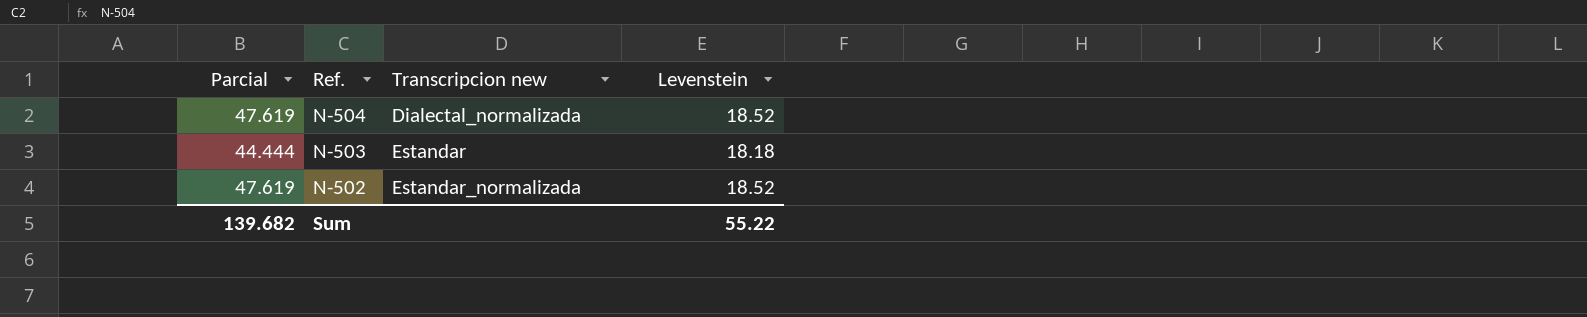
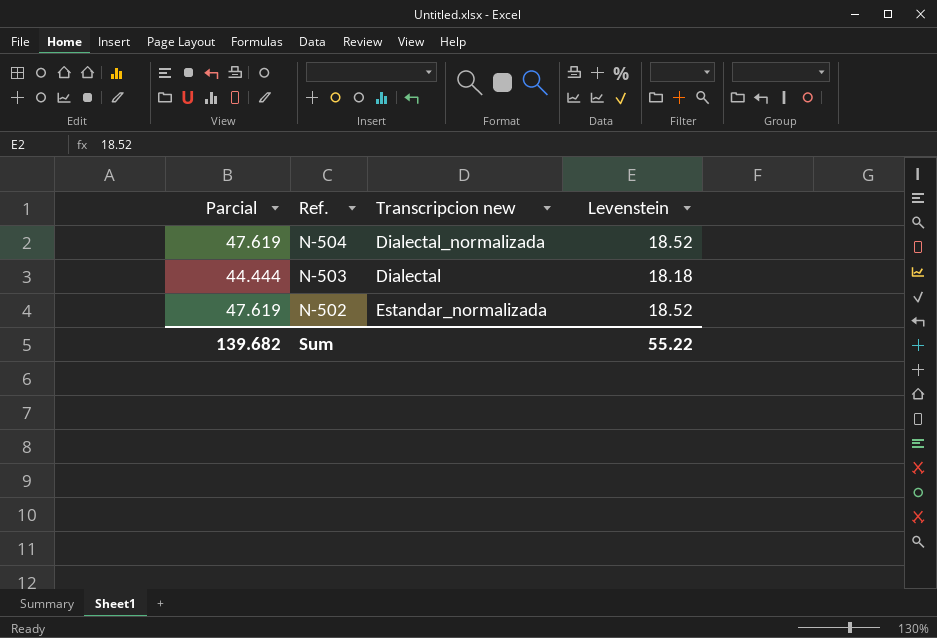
N-503 | Transcripcion new: Estandar -> Dialectal

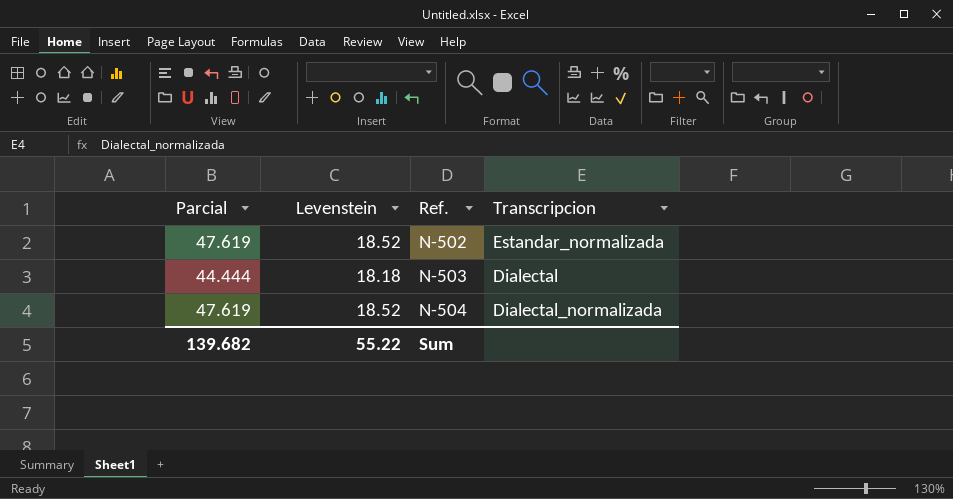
row order: Ref. descending -> Ref. ascending
column Levenstein | position: 4 -> 2
column name: Transcripcion new -> Transcripcion

